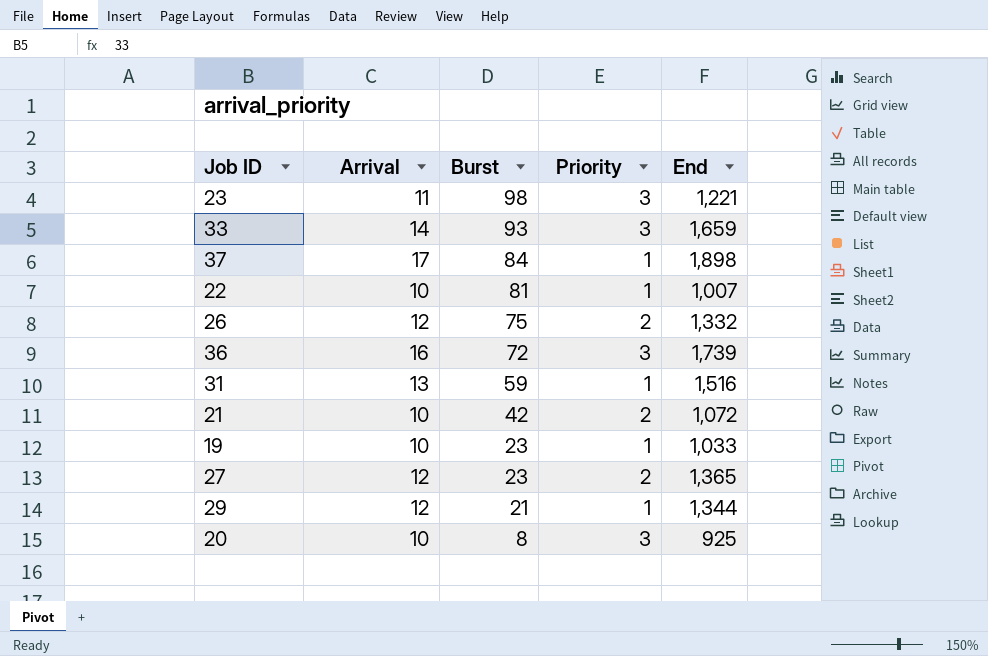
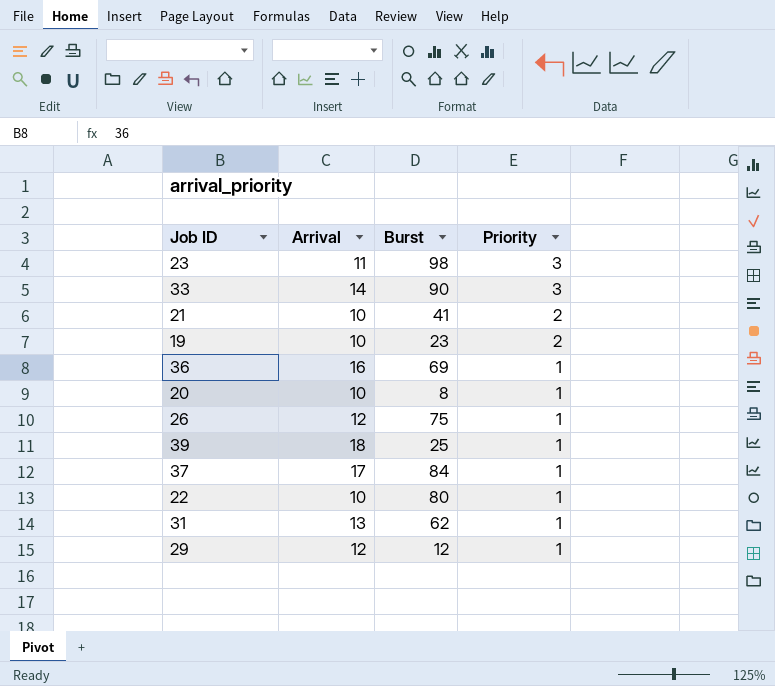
row order: Burst descending -> Priority descending
column End | position: 5 -> none
row 27: 12 | 23 | 2 | 1,365 -> none
33 | Burst: 93 -> 90
21 | Burst: 42 -> 41
19 | Priority: 1 -> 2
36 | Burst: 72 -> 69
36 | Priority: 3 -> 1
20 | Priority: 3 -> 1
26 | Priority: 2 -> 1
row 39: none -> 18 | 25 | 1
22 | Burst: 81 -> 80
31 | Burst: 59 -> 62
29 | Burst: 21 -> 12

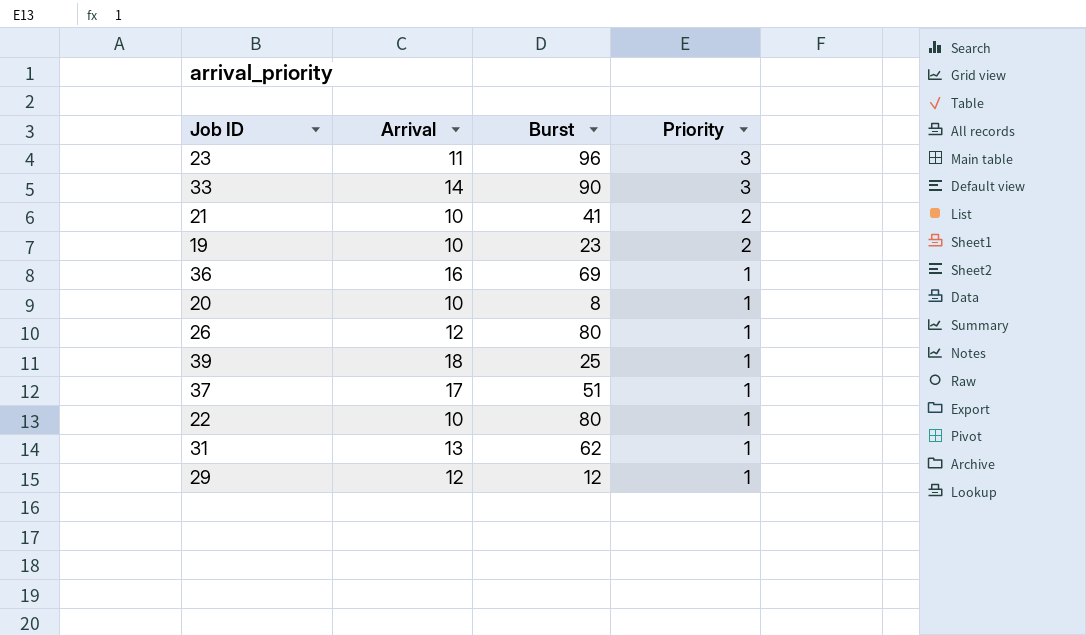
23 | Burst: 98 -> 96
26 | Burst: 75 -> 80
37 | Burst: 84 -> 51

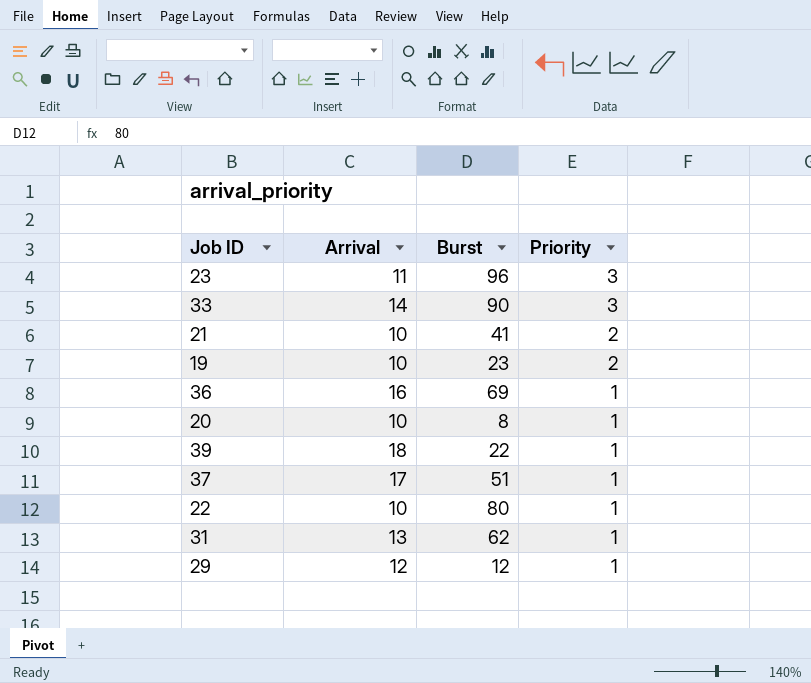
row 26: 12 | 80 | 1 -> none
39 | Burst: 25 -> 22

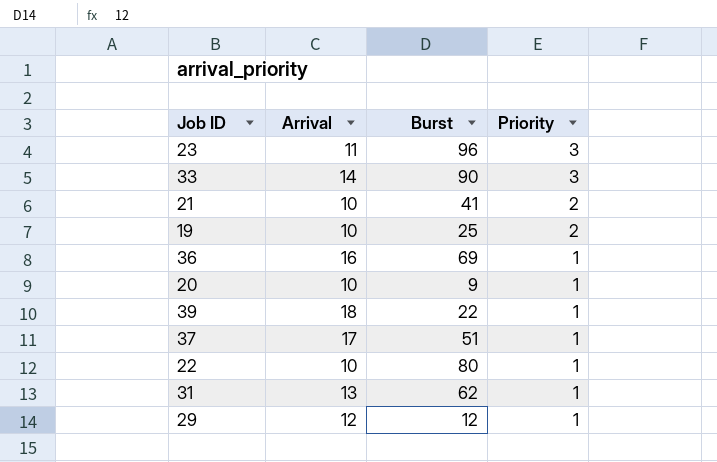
19 | Burst: 23 -> 25
20 | Burst: 8 -> 9

